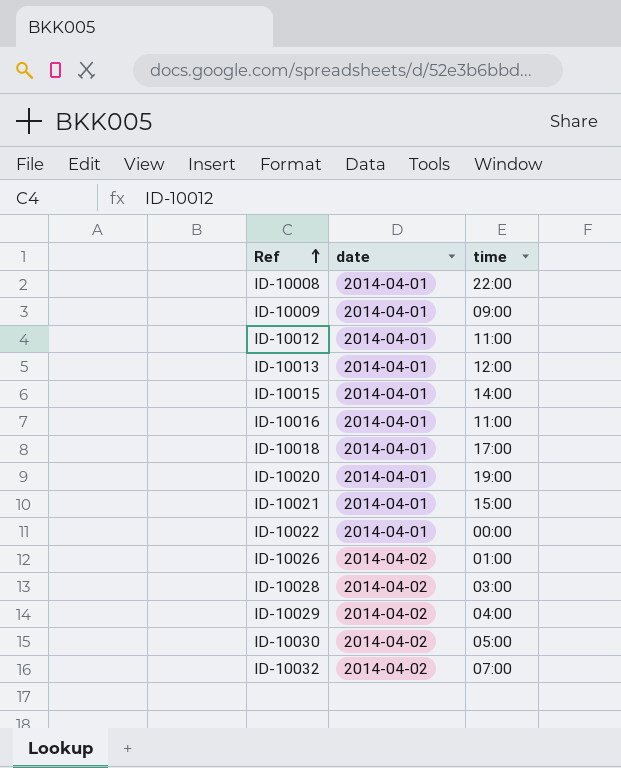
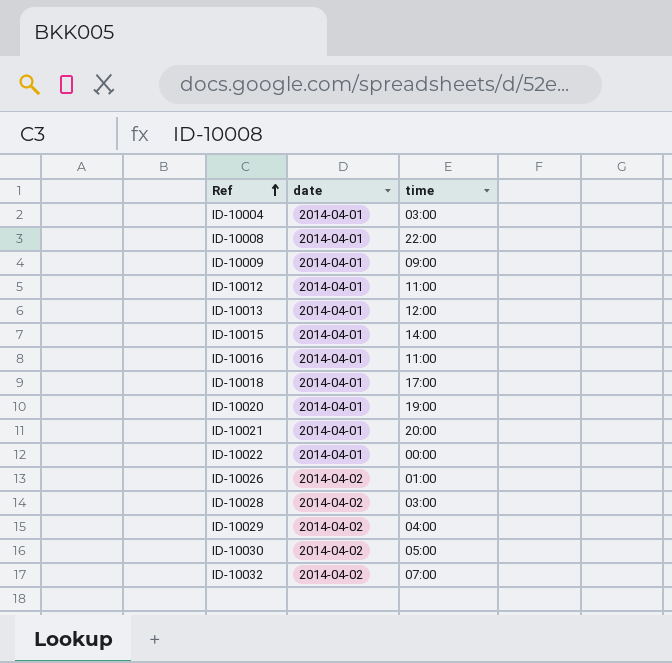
row ID-10004: none -> 2014-04-01 | 03:00
ID-10021 | time: 15:00 -> 20:00

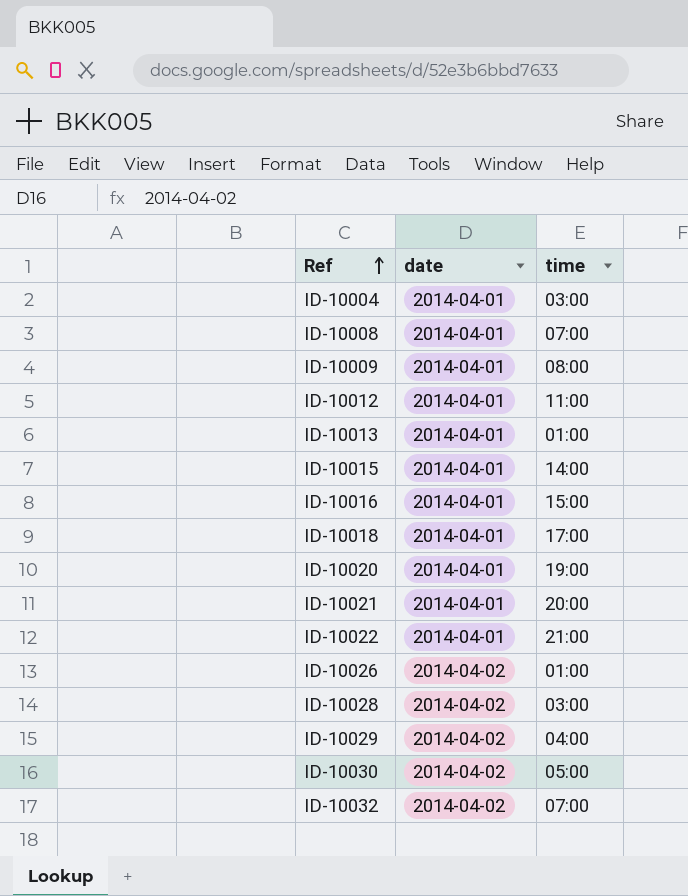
ID-10008 | time: 22:00 -> 07:00
ID-10009 | time: 09:00 -> 08:00
ID-10013 | time: 12:00 -> 01:00
ID-10016 | time: 11:00 -> 15:00
ID-10022 | time: 00:00 -> 21:00

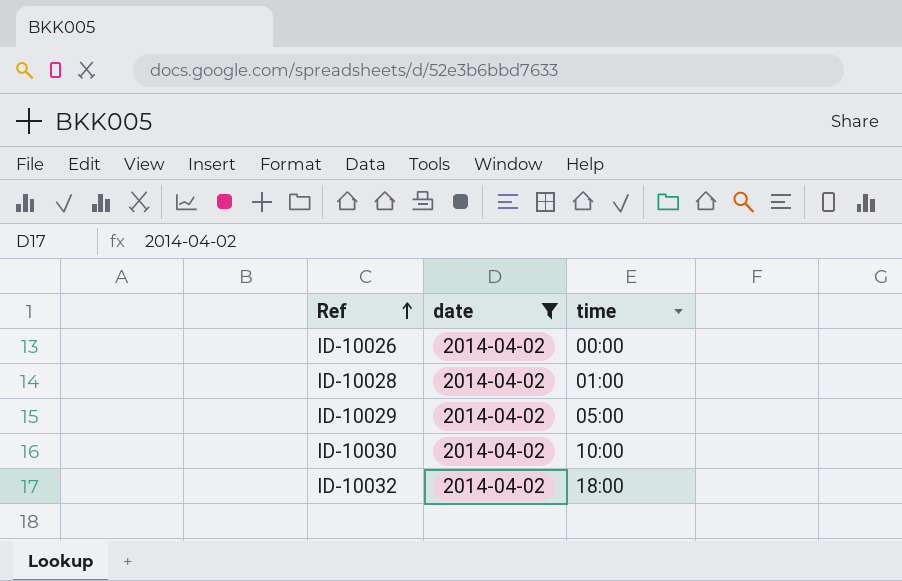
filter: none -> date = 2014-04-02
ID-10026 | time: 01:00 -> 00:00
ID-10028 | time: 03:00 -> 01:00
ID-10029 | time: 04:00 -> 05:00
ID-10030 | time: 05:00 -> 10:00
ID-10032 | time: 07:00 -> 18:00

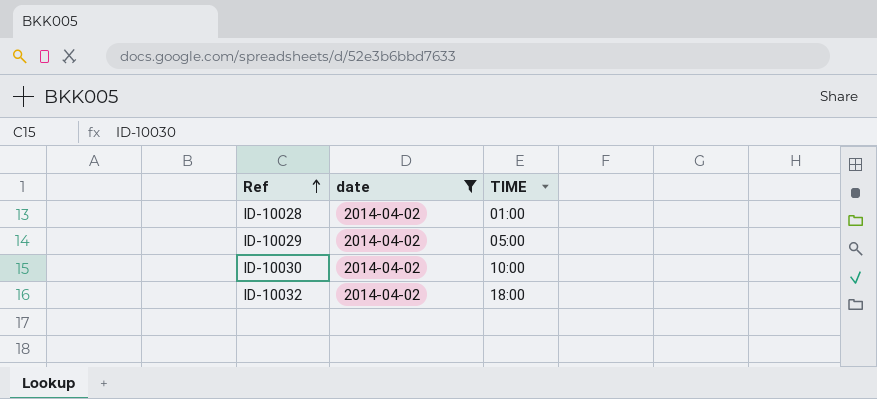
column name: time -> TIME
row ID-10026: 2014-04-02 | 00:00 -> none

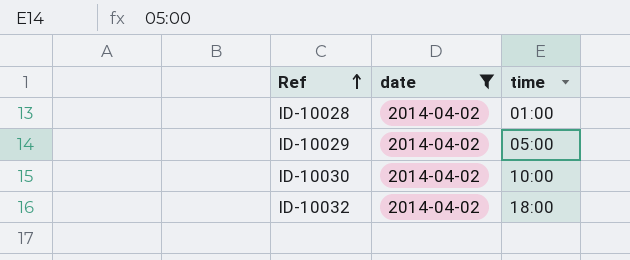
column name: TIME -> time

